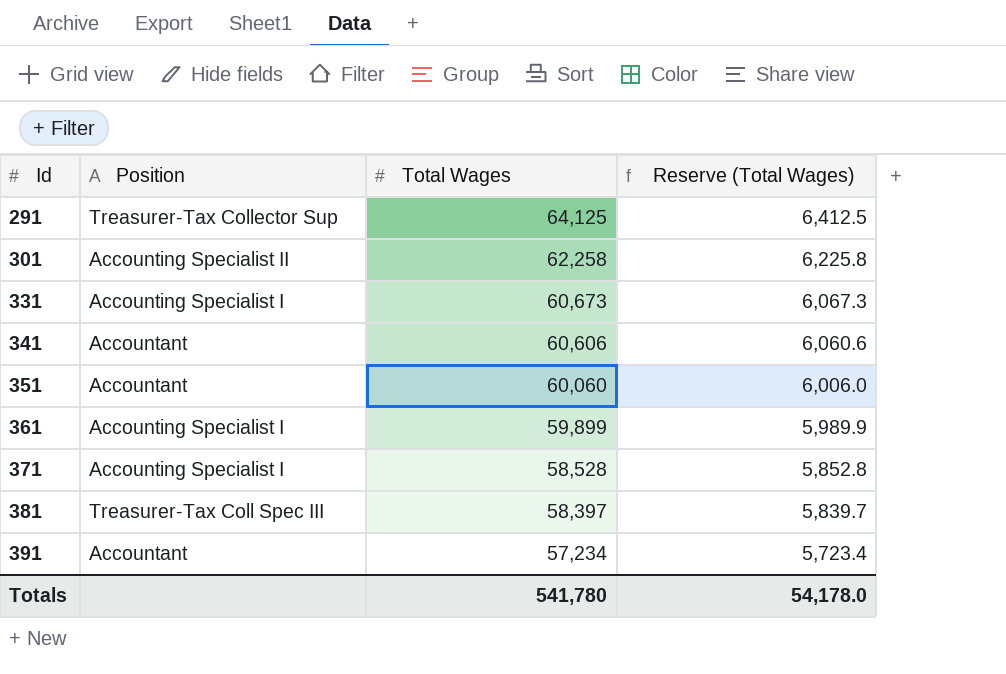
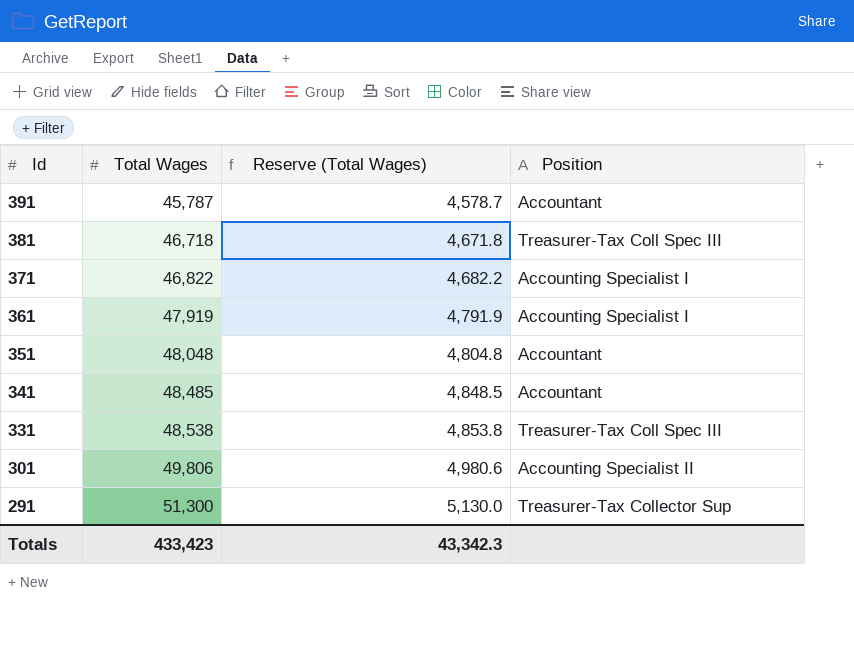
row order: Id ascending -> Id descending
column Position | position: 2 -> 4
391 | Total Wages: 57,234 -> 45,787
391 | Reserve (Total Wages): 5,723.4 -> 4,578.7
381 | Total Wages: 58,397 -> 46,718
381 | Reserve (Total Wages): 5,839.7 -> 4,671.8
371 | Total Wages: 58,528 -> 46,822
371 | Reserve (Total Wages): 5,852.8 -> 4,682.2
361 | Total Wages: 59,899 -> 47,919
361 | Reserve (Total Wages): 5,989.9 -> 4,791.9
351 | Total Wages: 60,060 -> 48,048
351 | Reserve (Total Wages): 6,006.0 -> 4,804.8
341 | Total Wages: 60,606 -> 48,485
341 | Reserve (Total Wages): 6,060.6 -> 4,848.5
331 | Total Wages: 60,673 -> 48,538
331 | Reserve (Total Wages): 6,067.3 -> 4,853.8
331 | Position: Accounting Specialist I -> Treasurer-Tax Coll Spec III
301 | Total Wages: 62,258 -> 49,806
301 | Reserve (Total Wages): 6,225.8 -> 4,980.6
291 | Total Wages: 64,125 -> 51,300
291 | Reserve (Total Wages): 6,412.5 -> 5,130.0
Totals | Total Wages: 541,780 -> 433,423
Totals | Reserve (Total Wages): 54,178.0 -> 43,342.3

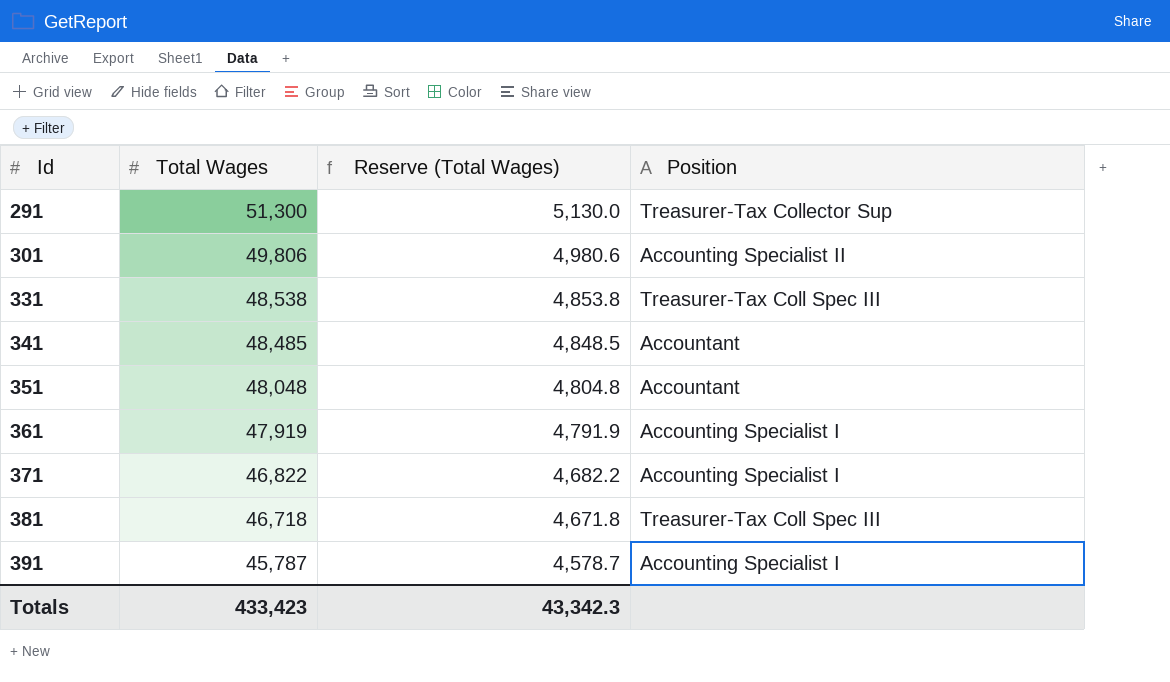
row order: Id descending -> Id ascending
391 | Position: Accountant -> Accounting Specialist I

